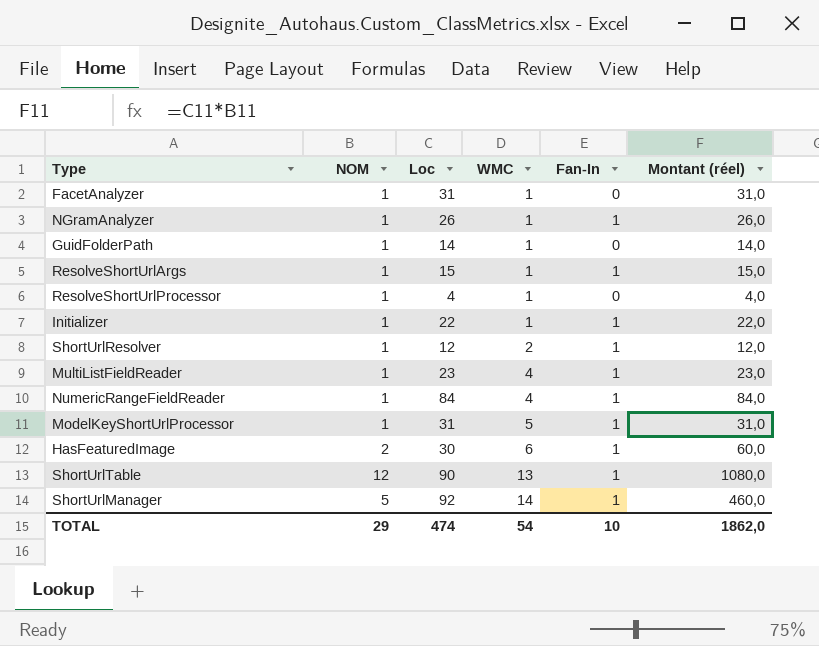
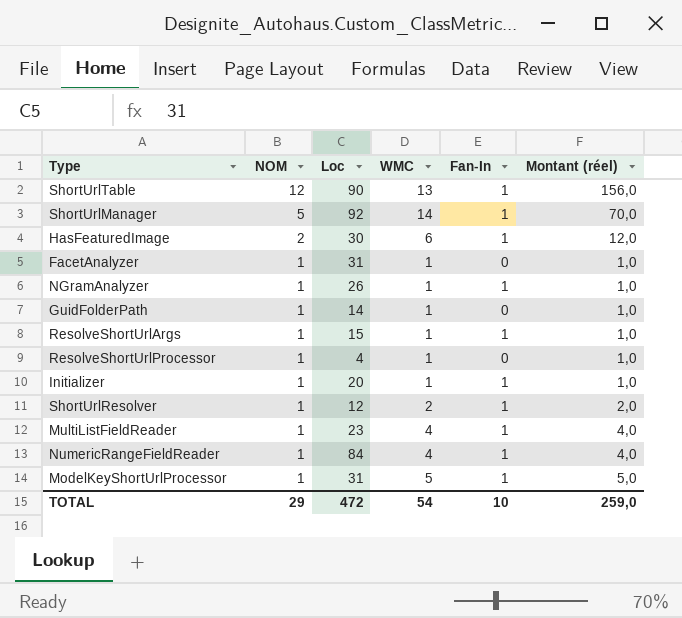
row order: WMC ascending -> NOM descending
column Montant (réel) | formula: [NOM] * [Loc] -> [NOM] * [WMC]
Initializer | Loc: 22 -> 20
TOTAL | Loc: 474 -> 472
TOTAL | Montant (réel): 1862,0 -> 259,0

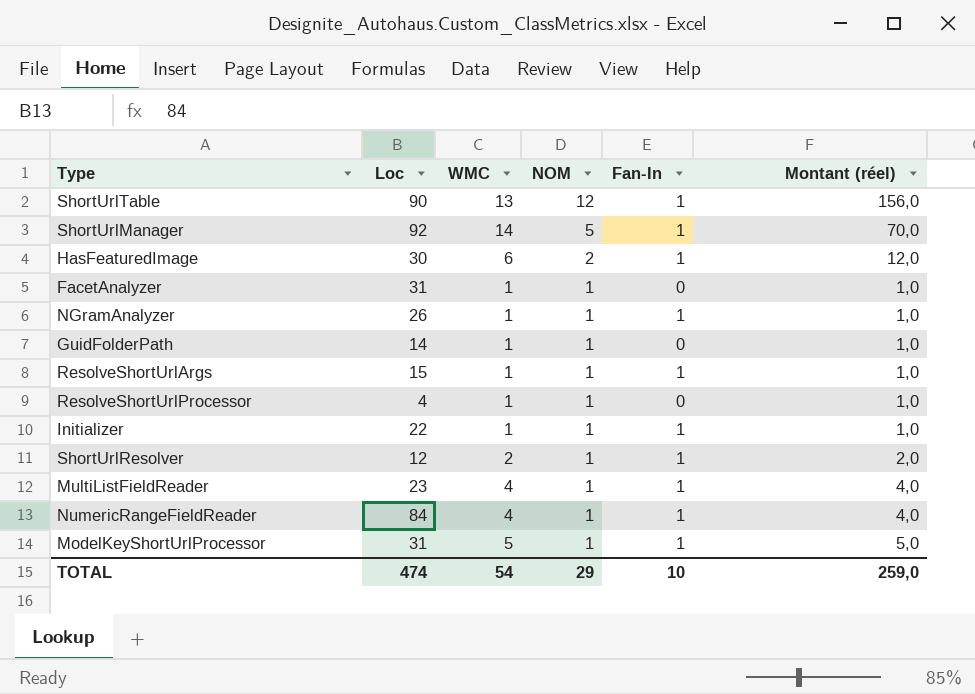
column NOM | position: 2 -> 4
Initializer | Loc: 20 -> 22
TOTAL | Loc: 472 -> 474

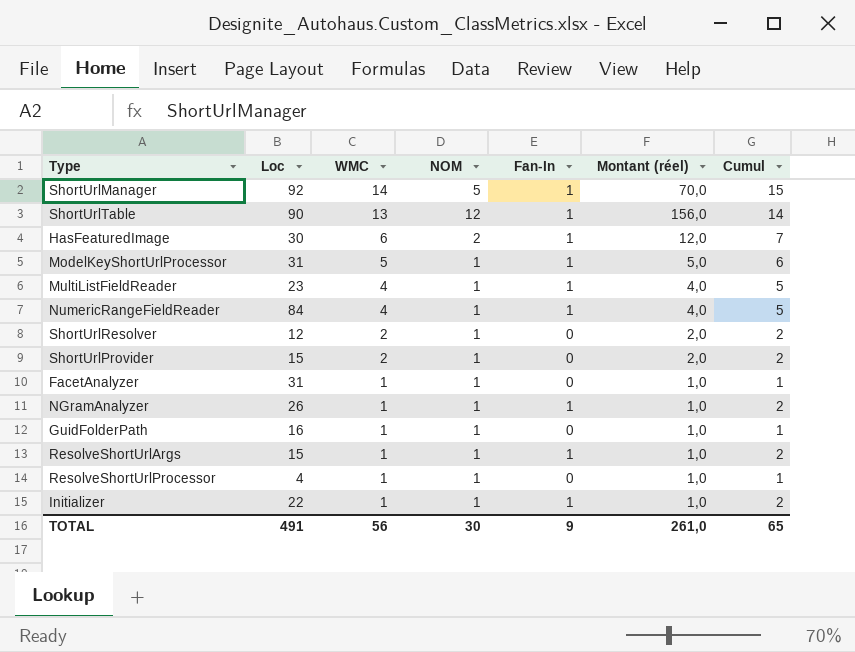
row order: NOM descending -> WMC descending
column Cumul | formula: none -> [WMC] + [Fan-In]
ShortUrlResolver | Fan-In: 1 -> 0
row ShortUrlProvider: none -> 15 | 2 | 1 | 0 | 2,0 | 2
GuidFolderPath | Loc: 14 -> 16
TOTAL | Loc: 474 -> 491
TOTAL | WMC: 54 -> 56
TOTAL | NOM: 29 -> 30
TOTAL | Fan-In: 10 -> 9
TOTAL | Montant (réel): 259,0 -> 261,0

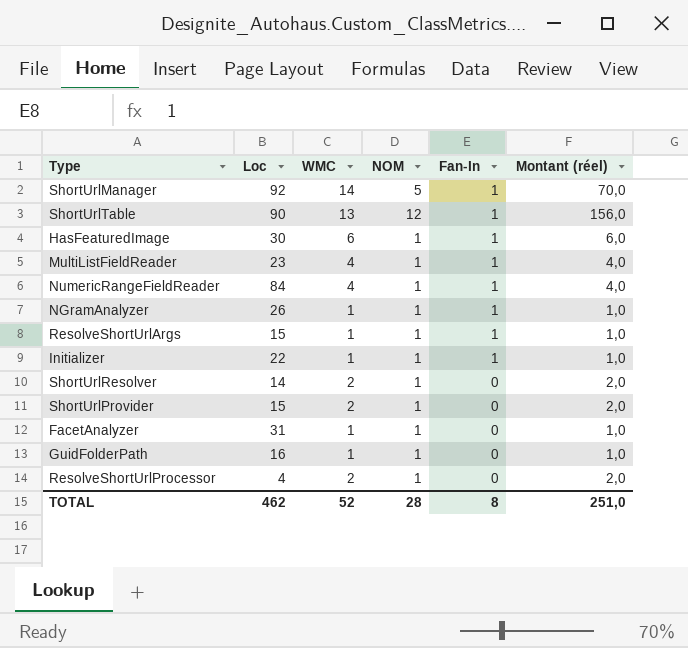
row order: WMC descending -> Fan-In descending
column Cumul | formula: [WMC] + [Fan-In] -> none
row ModelKeyShortUrlProcessor: 31 | 5 | 1 | 1 | 5,0 | 6 -> none
HasFeaturedImage | NOM: 2 -> 1
HasFeaturedImage | Montant (réel): 12,0 -> 6,0
ShortUrlResolver | Loc: 12 -> 14
ResolveShortUrlProcessor | WMC: 1 -> 2
ResolveShortUrlProcessor | Montant (réel): 1,0 -> 2,0
TOTAL | Loc: 491 -> 462
TOTAL | WMC: 56 -> 52
TOTAL | NOM: 30 -> 28
TOTAL | Fan-In: 9 -> 8
TOTAL | Montant (réel): 261,0 -> 251,0

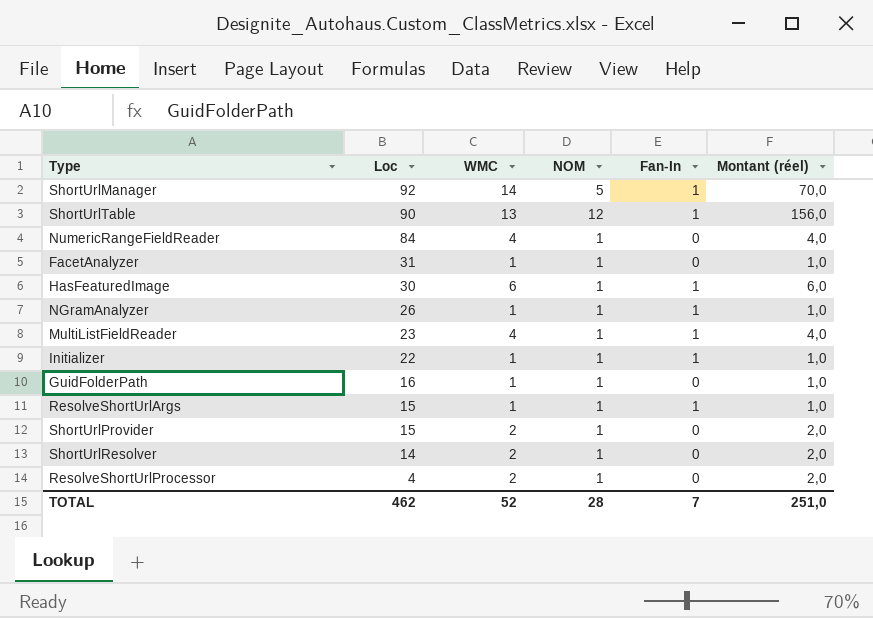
row order: Fan-In descending -> Loc descending
NumericRangeFieldReader | Fan-In: 1 -> 0
TOTAL | Fan-In: 8 -> 7

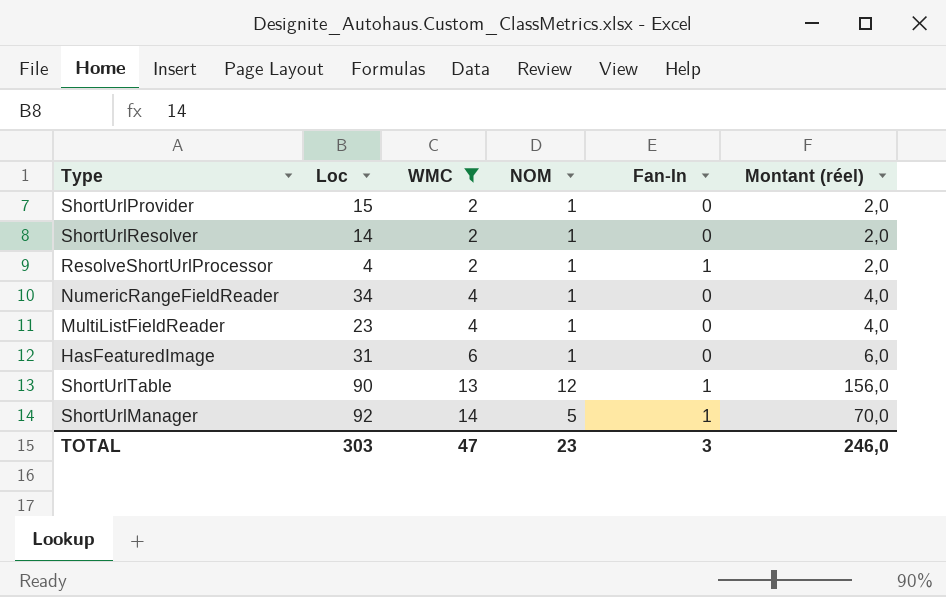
filter: none -> WMC != 1
row order: Loc descending -> WMC ascending
ResolveShortUrlProcessor | Fan-In: 0 -> 1
NumericRangeFieldReader | Loc: 84 -> 34
MultiListFieldReader | Fan-In: 1 -> 0
HasFeaturedImage | Loc: 30 -> 31
HasFeaturedImage | Fan-In: 1 -> 0
TOTAL | Loc: 462 -> 303
TOTAL | WMC: 52 -> 47
TOTAL | NOM: 28 -> 23
TOTAL | Fan-In: 7 -> 3
TOTAL | Montant (réel): 251,0 -> 246,0

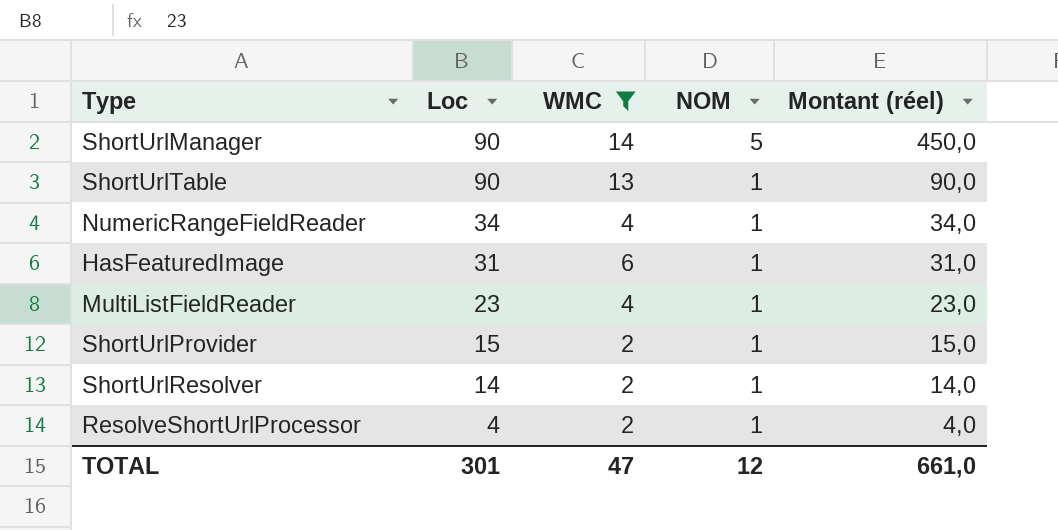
row order: WMC ascending -> Loc descending
column Fan-In | position: 5 -> none
column Montant (réel) | formula: [WMC] * [NOM] -> [Loc] * [NOM]
ShortUrlManager | Loc: 92 -> 90
ShortUrlTable | NOM: 12 -> 1
TOTAL | Loc: 303 -> 301
TOTAL | NOM: 23 -> 12
TOTAL | Montant (réel): 246,0 -> 661,0

